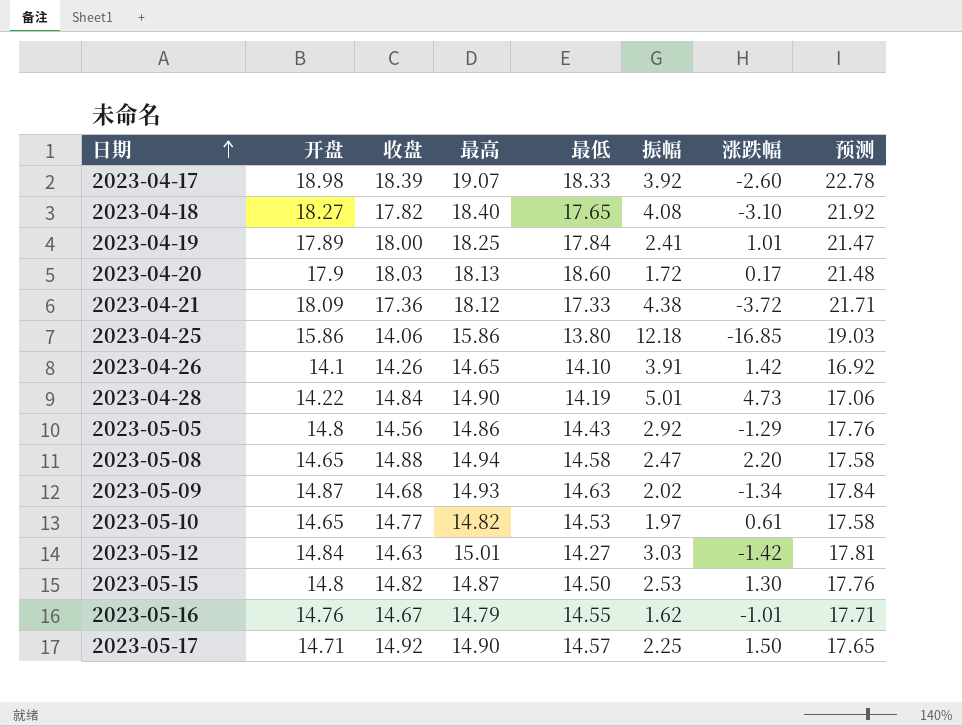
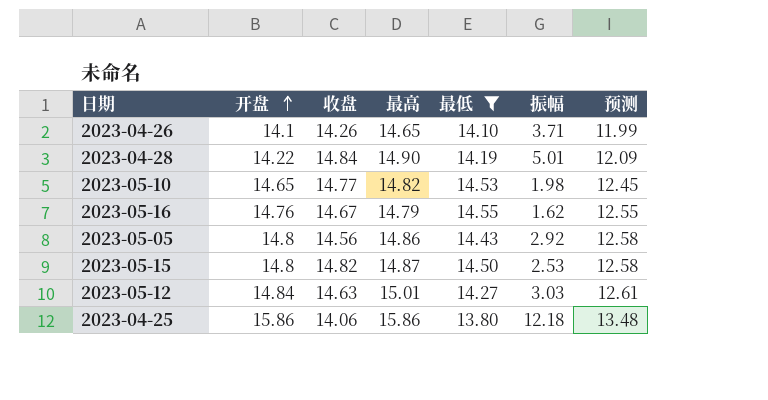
filter: none -> 最低 <= 14.55
row order: 日期 ascending -> 开盘 ascending
column 涨跌幅 | position: 7 -> none
column 预测 | formula: [开盘] * 1.2 -> [开盘] * 0.85
2023-04-26 | 振幅: 3.91 -> 3.71
2023-05-10 | 振幅: 1.97 -> 1.98

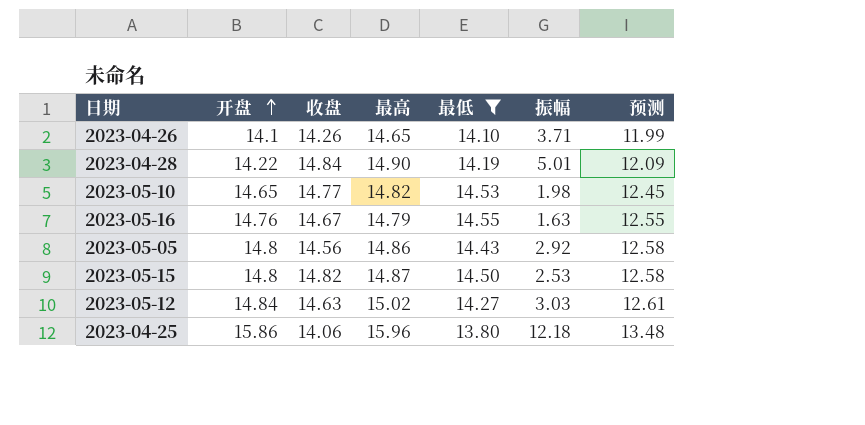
2023-05-16 | 振幅: 1.62 -> 1.63
2023-05-12 | 最高: 15.01 -> 15.02
2023-04-25 | 最高: 15.86 -> 15.96

